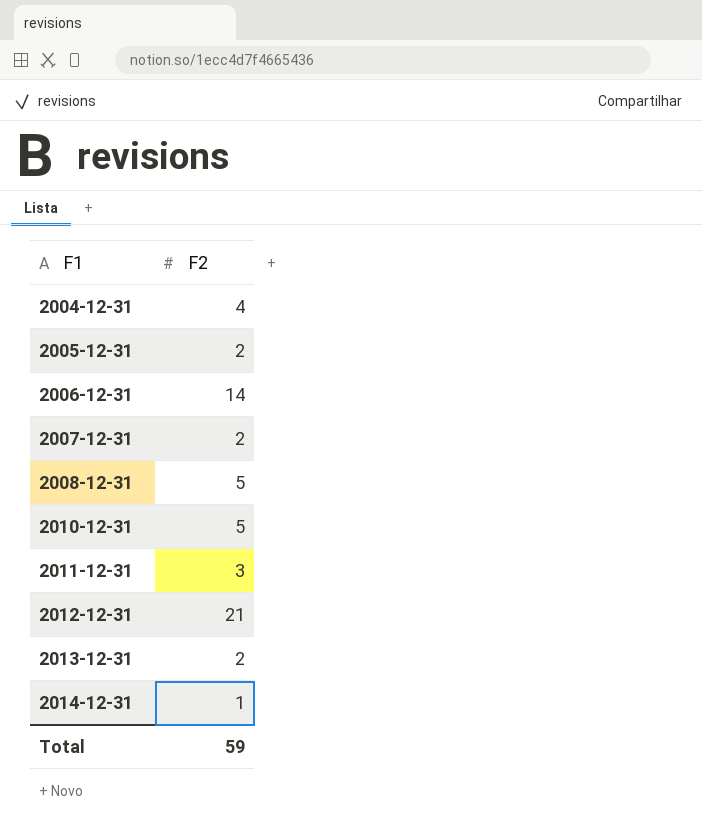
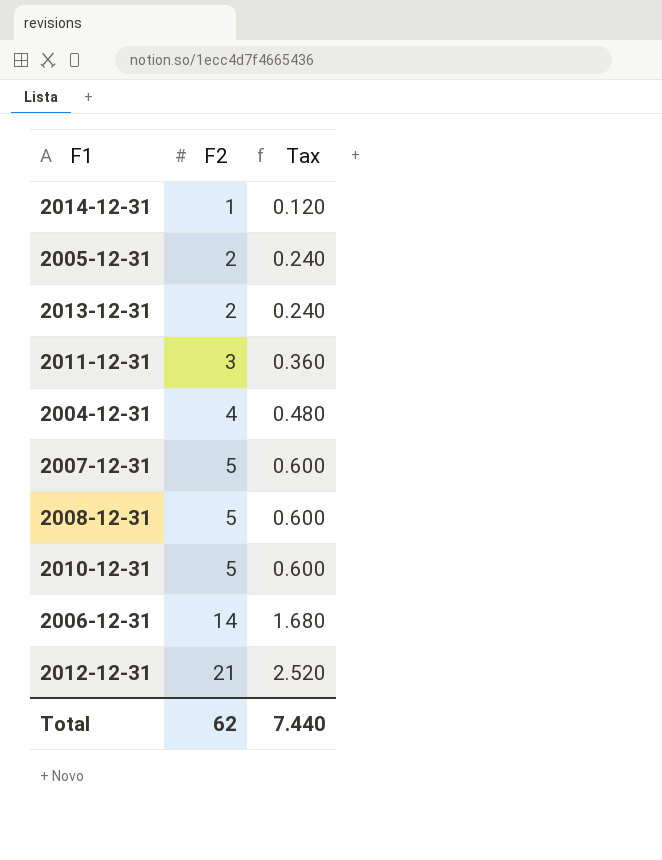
row order: F1 ascending -> F2 ascending
column Tax | formula: none -> [F2] * 0.12
2007-12-31 | F2: 2 -> 5
Total | F2: 59 -> 62

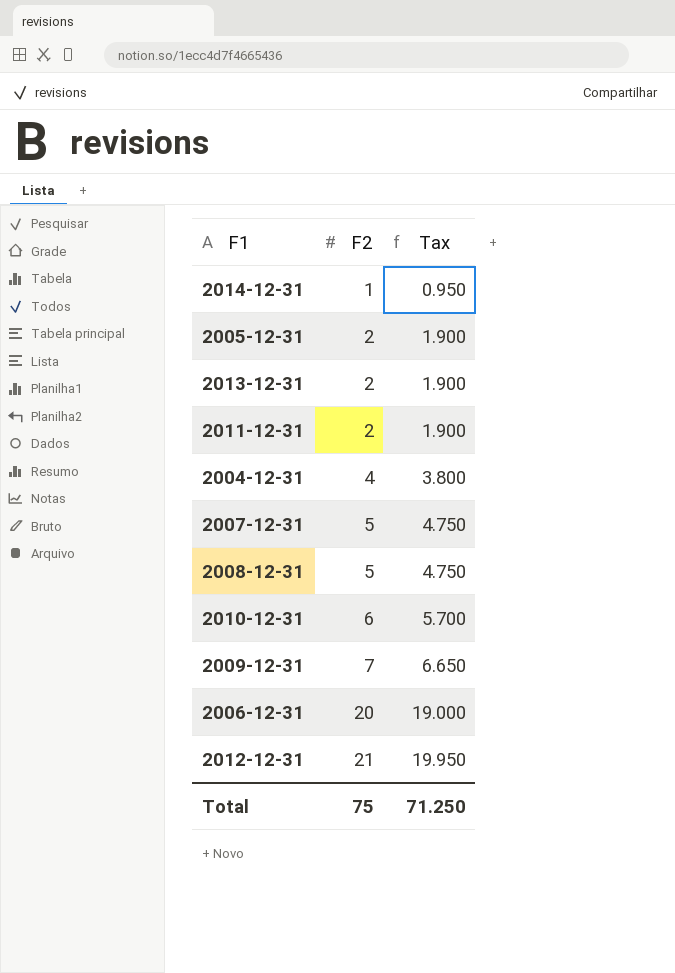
column Tax | formula: [F2] * 0.12 -> [F2] * 0.95
2011-12-31 | F2: 3 -> 2
2010-12-31 | F2: 5 -> 6
row 2009-12-31: none -> 7 | 6.650
2006-12-31 | F2: 14 -> 20
Total | F2: 62 -> 75
Total | Tax: 7.440 -> 71.250

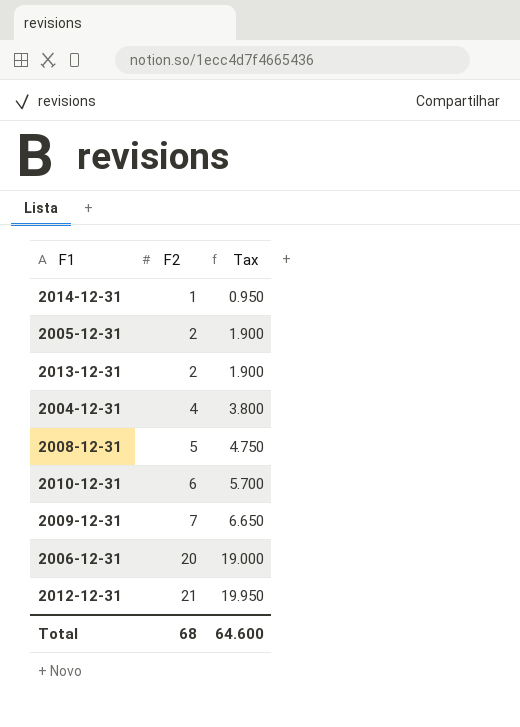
row 2011-12-31: 2 | 1.900 -> none
row 2007-12-31: 5 | 4.750 -> none
Total | F2: 75 -> 68
Total | Tax: 71.250 -> 64.600

